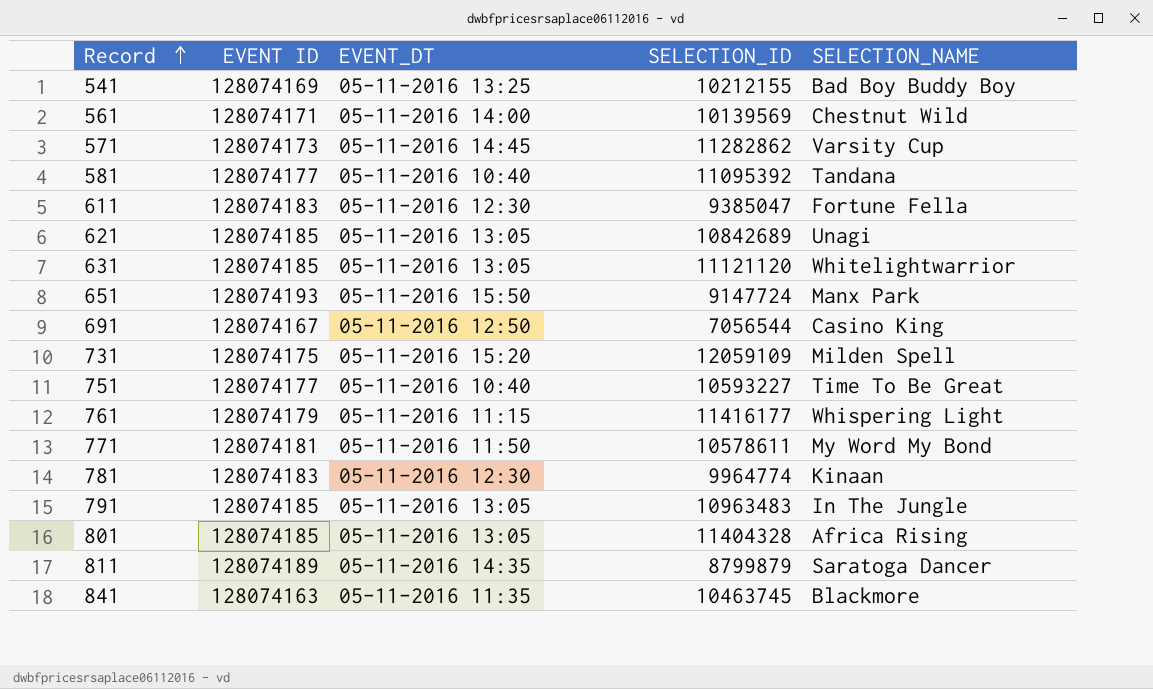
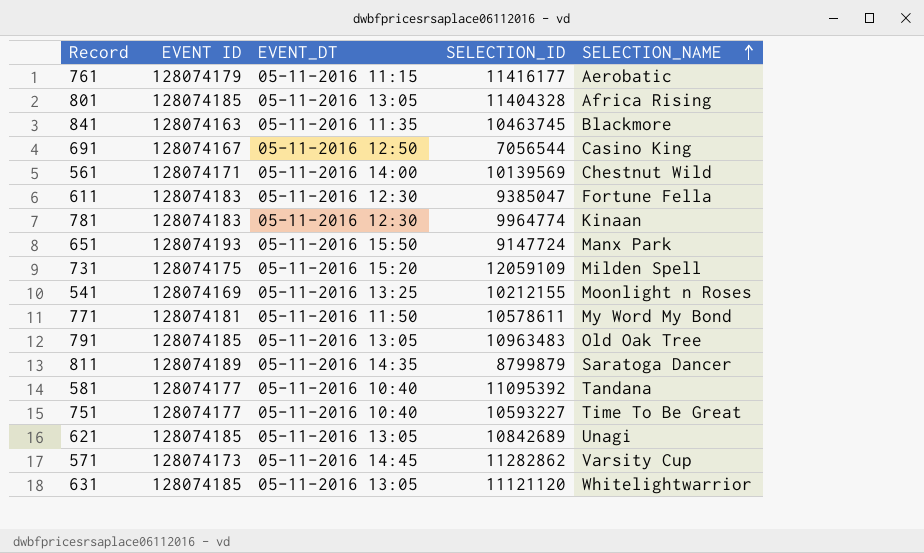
row order: Record ascending -> SELECTION_NAME ascending
761 | SELECTION_NAME: Whispering Light -> Aerobatic
541 | SELECTION_NAME: Bad Boy Buddy Boy -> Moonlight n Roses
791 | SELECTION_NAME: In The Jungle -> Old Oak Tree

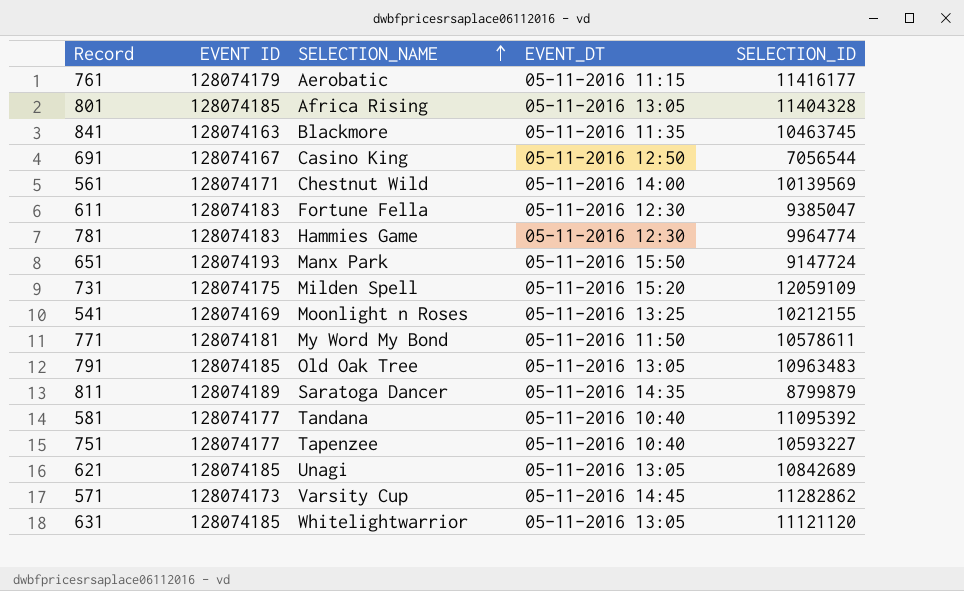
column SELECTION_NAME | position: 5 -> 3
781 | SELECTION_NAME: Kinaan -> Hammies Game
751 | SELECTION_NAME: Time To Be Great -> Tapenzee

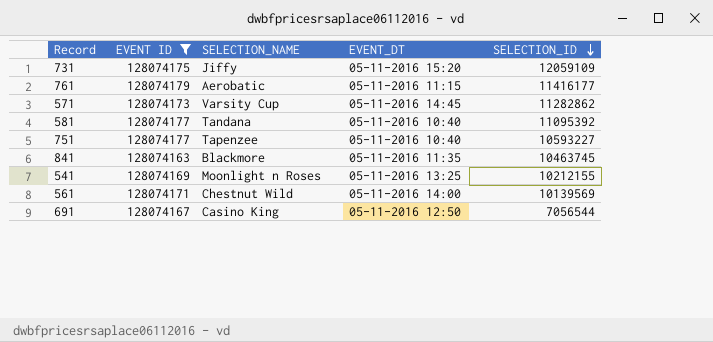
filter: none -> EVENT ID <= 128074179
row order: SELECTION_NAME ascending -> SELECTION_ID descending
731 | SELECTION_NAME: Milden Spell -> Jiffy

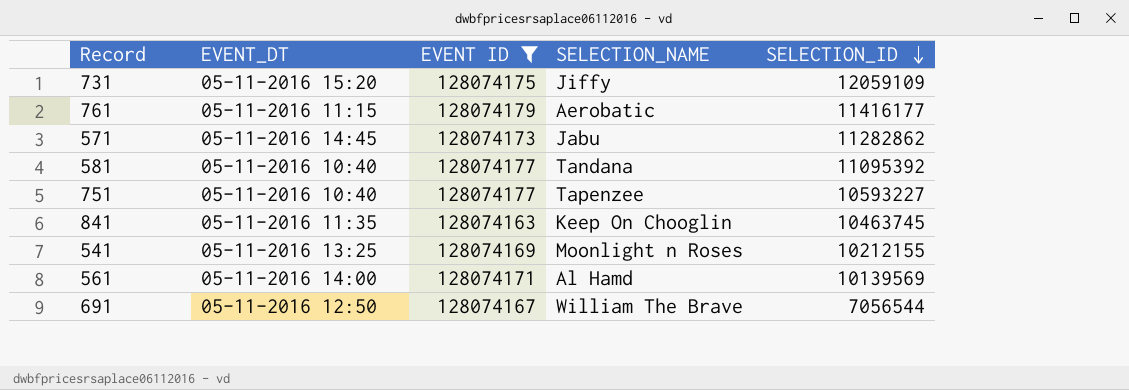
column EVENT_DT | position: 4 -> 2
571 | SELECTION_NAME: Varsity Cup -> Jabu
841 | SELECTION_NAME: Blackmore -> Keep On Chooglin
561 | SELECTION_NAME: Chestnut Wild -> Al Hamd
691 | SELECTION_NAME: Casino King -> William The Brave

